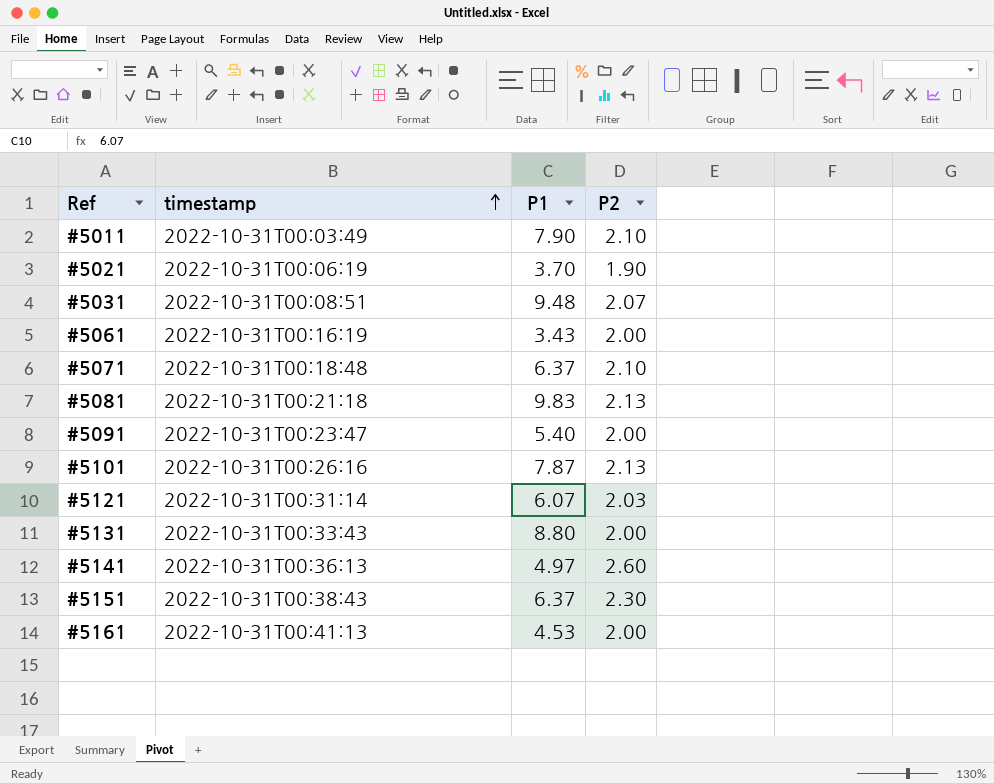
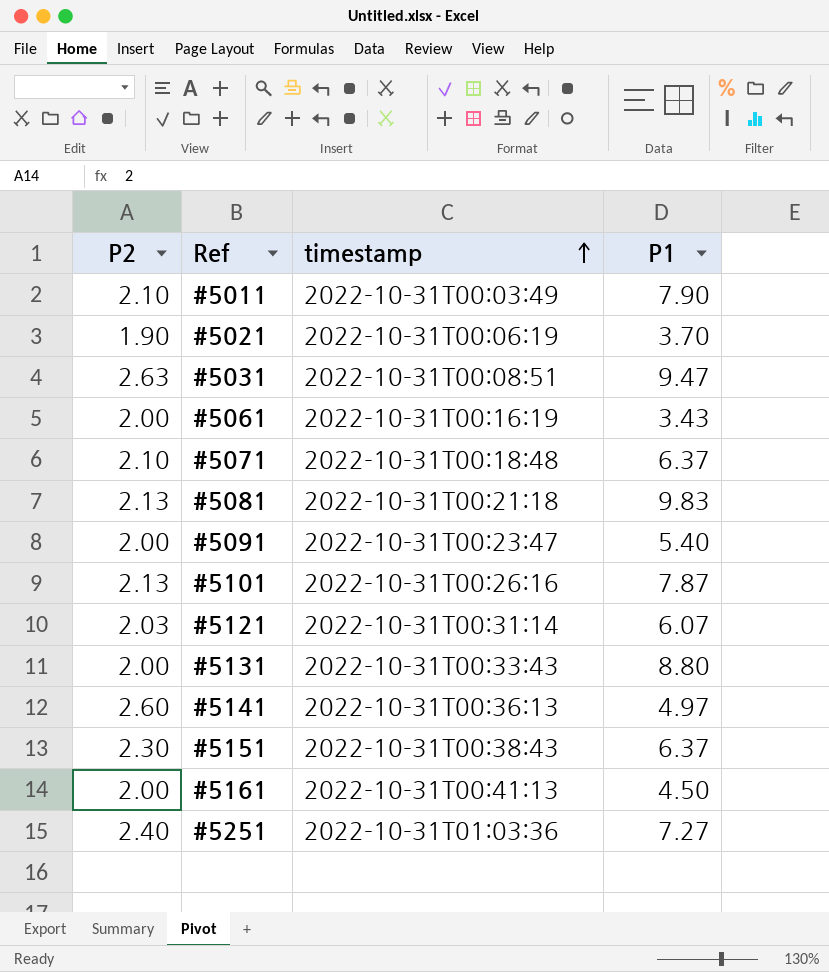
column P2 | position: 4 -> 1
#5031 | P2: 2.07 -> 2.63
#5031 | P1: 9.48 -> 9.47
#5161 | P1: 4.53 -> 4.50
row #5251: none -> 2.40 | 2022-10-31T01:03:36 | 7.27

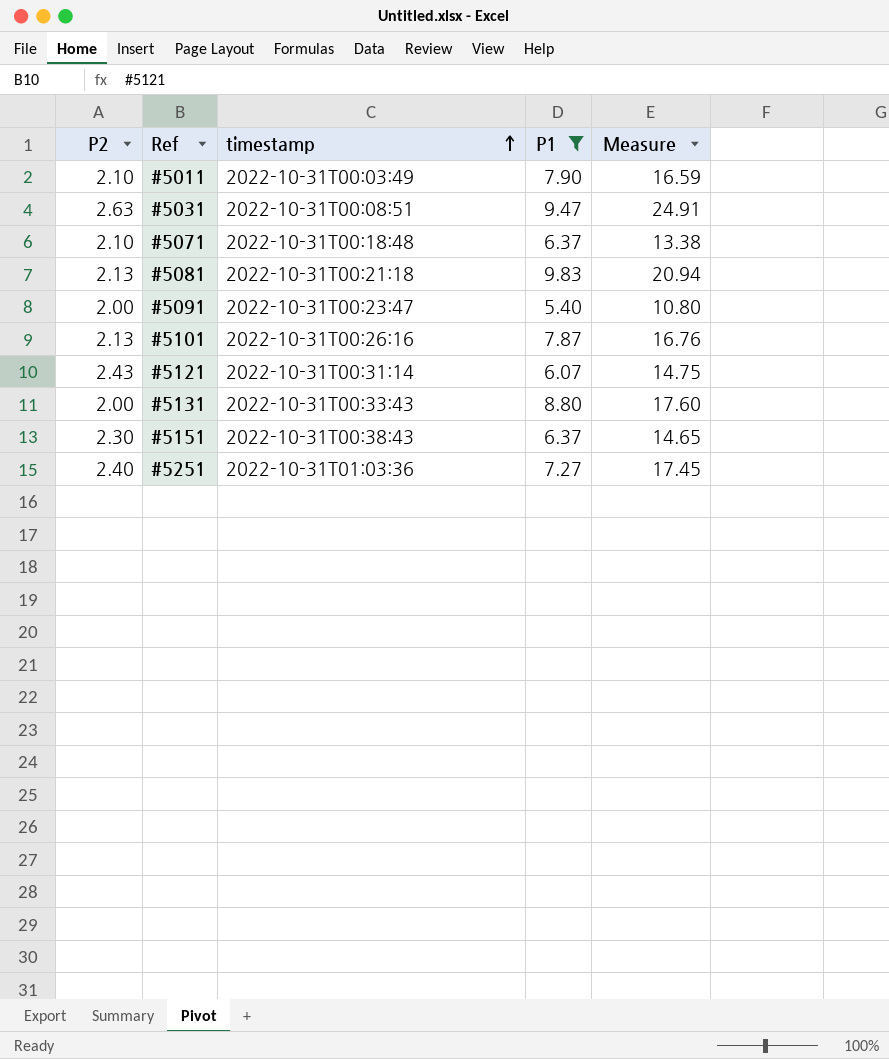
filter: none -> P1 >= 5.40
column Measure | formula: none -> [P2] * [P1]
#5121 | P2: 2.03 -> 2.43

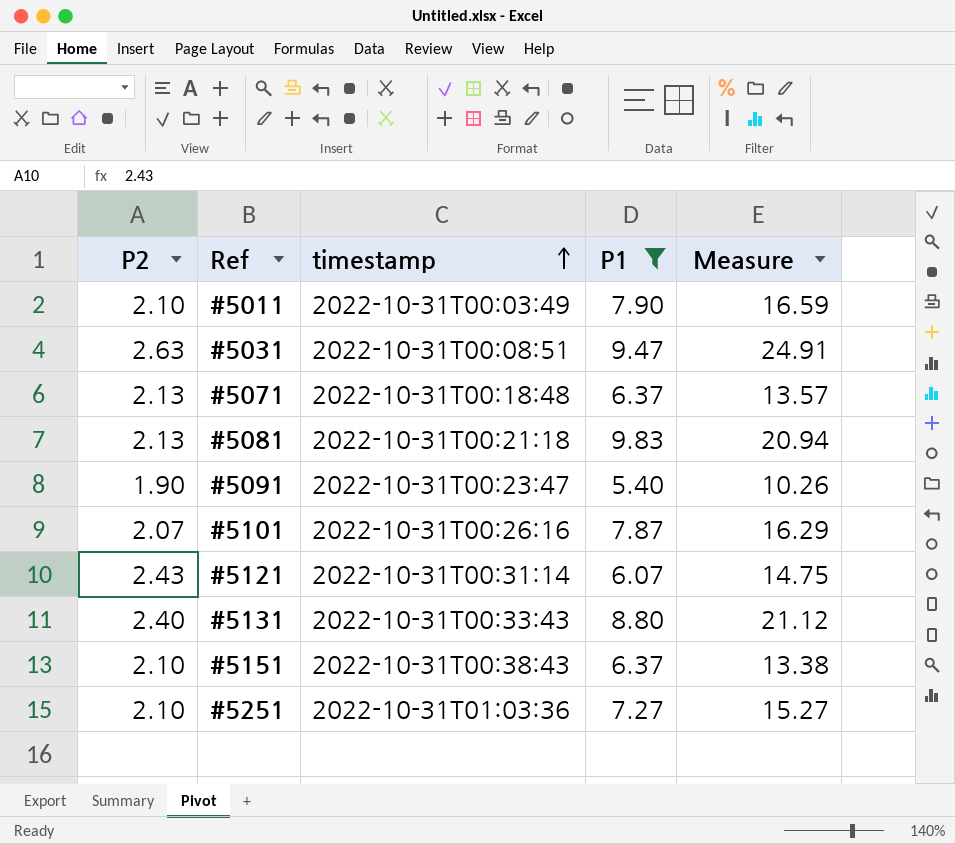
#5071 | P2: 2.10 -> 2.13
#5071 | Measure: 13.38 -> 13.57
#5091 | P2: 2.00 -> 1.90
#5091 | Measure: 10.80 -> 10.26
#5101 | P2: 2.13 -> 2.07
#5101 | Measure: 16.76 -> 16.29
#5131 | P2: 2.00 -> 2.40
#5131 | Measure: 17.60 -> 21.12
#5151 | P2: 2.30 -> 2.10
#5151 | Measure: 14.65 -> 13.38
#5251 | P2: 2.40 -> 2.10
#5251 | Measure: 17.45 -> 15.27

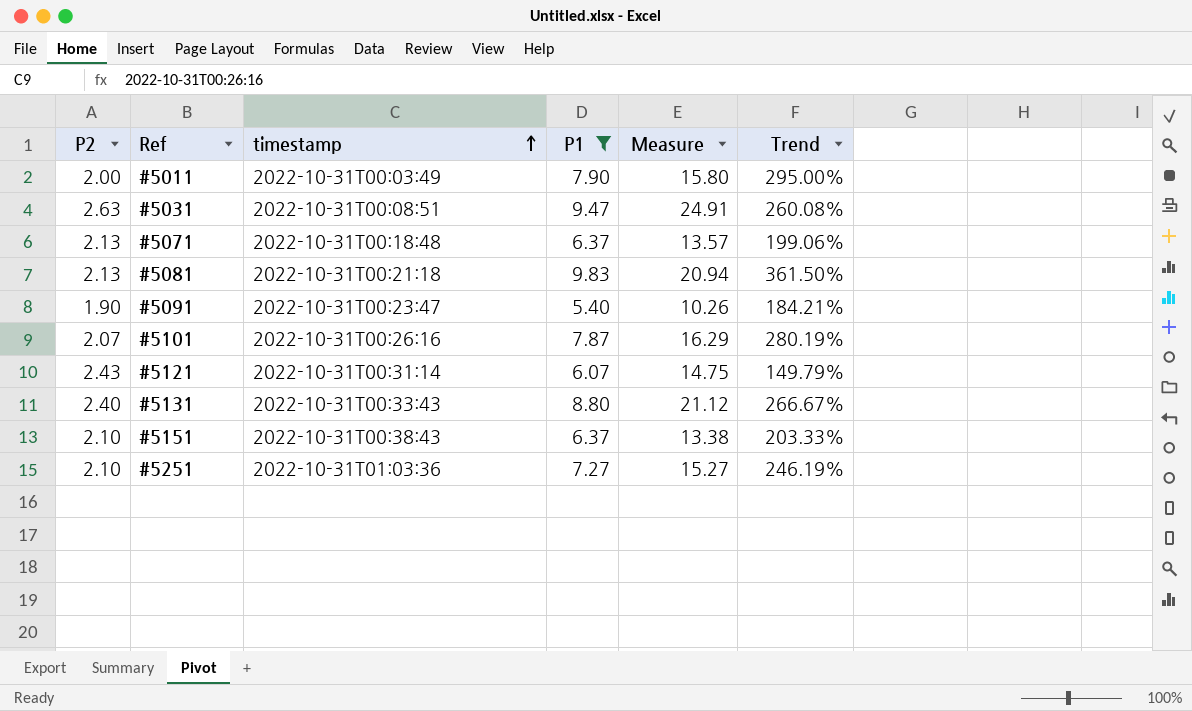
column Trend | formula: none -> ([P1] - [P2]) / [P2]
#5011 | P2: 2.10 -> 2.00
#5011 | Measure: 16.59 -> 15.80

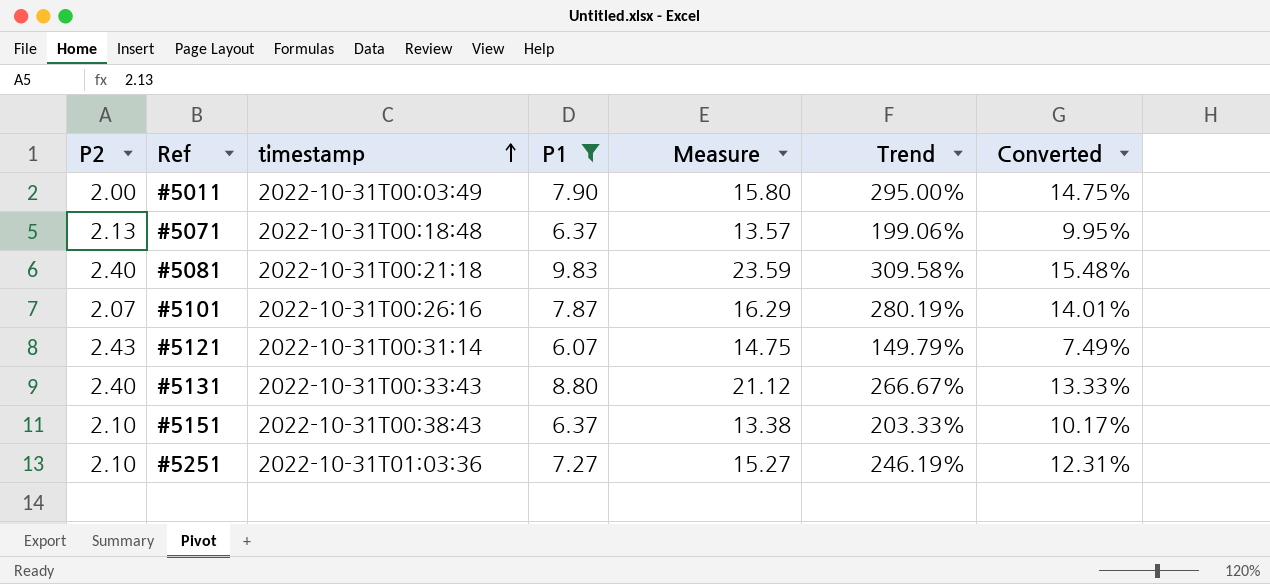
column Converted | formula: none -> [Trend] * 0.05
row #5031: 2.63 | 2022-10-31T00:08:51 | 9.47 | 24.91 | 260.08% -> none
row #5091: 1.90 | 2022-10-31T00:23:47 | 5.40 | 10.26 | 184.21% -> none
#5081 | P2: 2.13 -> 2.40
#5081 | Measure: 20.94 -> 23.59
#5081 | Trend: 361.50% -> 309.58%

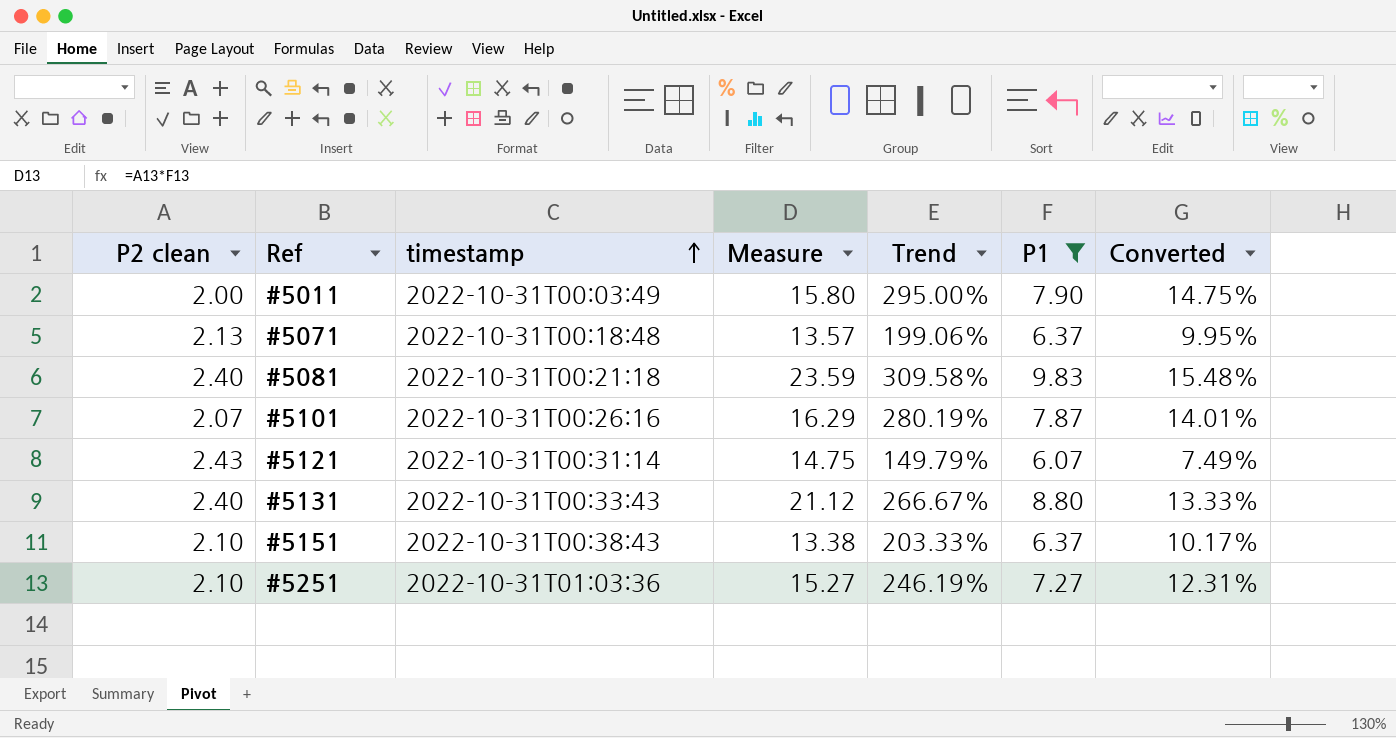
column name: P2 -> P2 clean
column P1 | position: 4 -> 6

